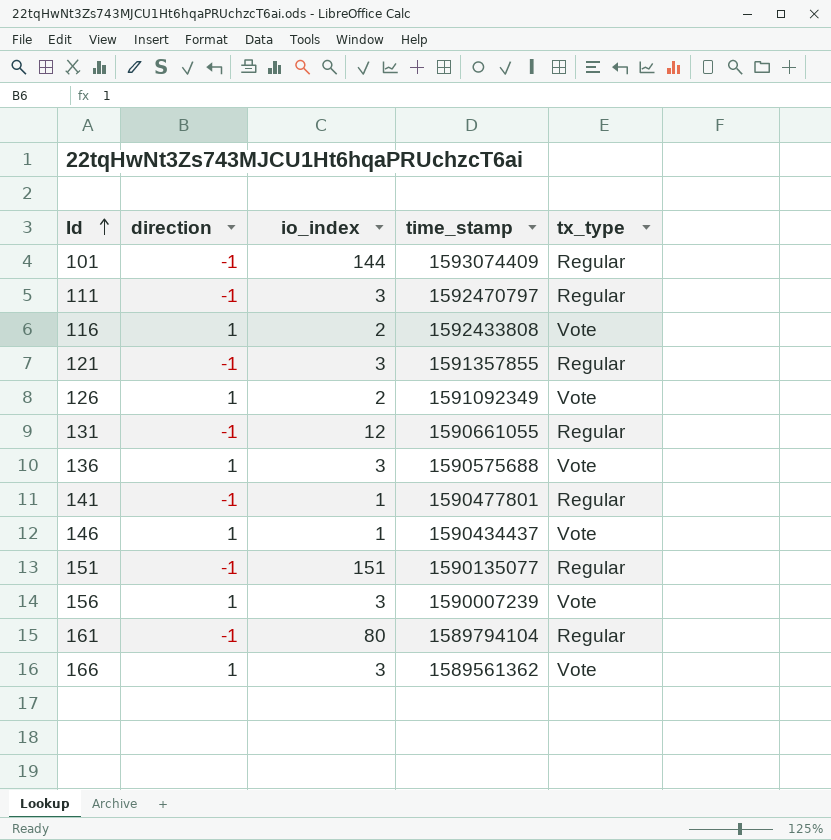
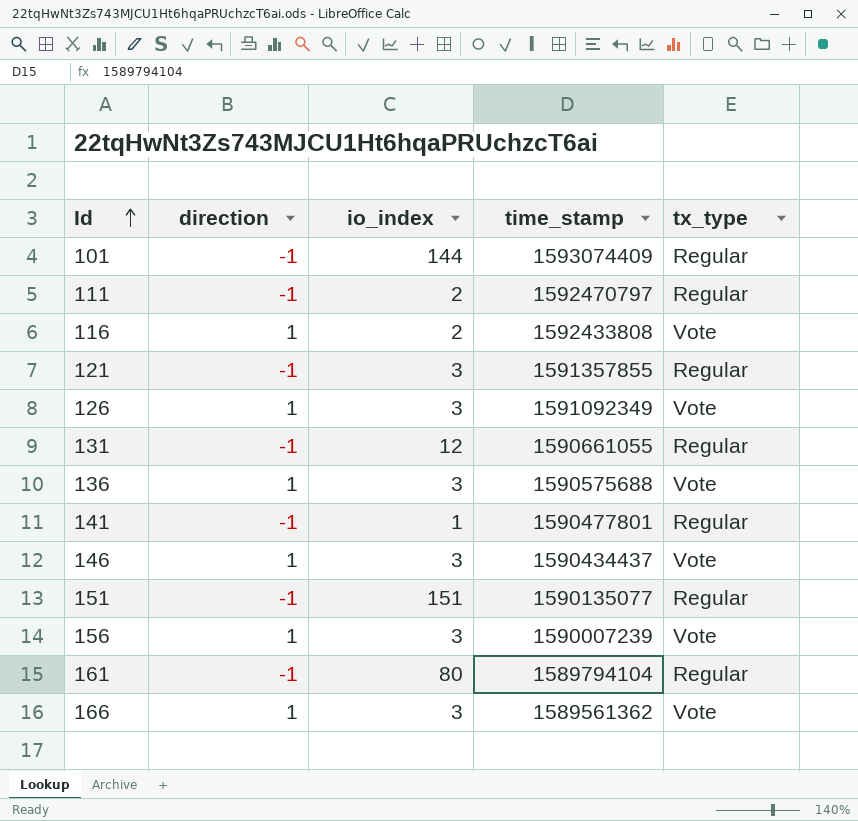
111 | io_index: 3 -> 2
126 | io_index: 2 -> 3
146 | io_index: 1 -> 3

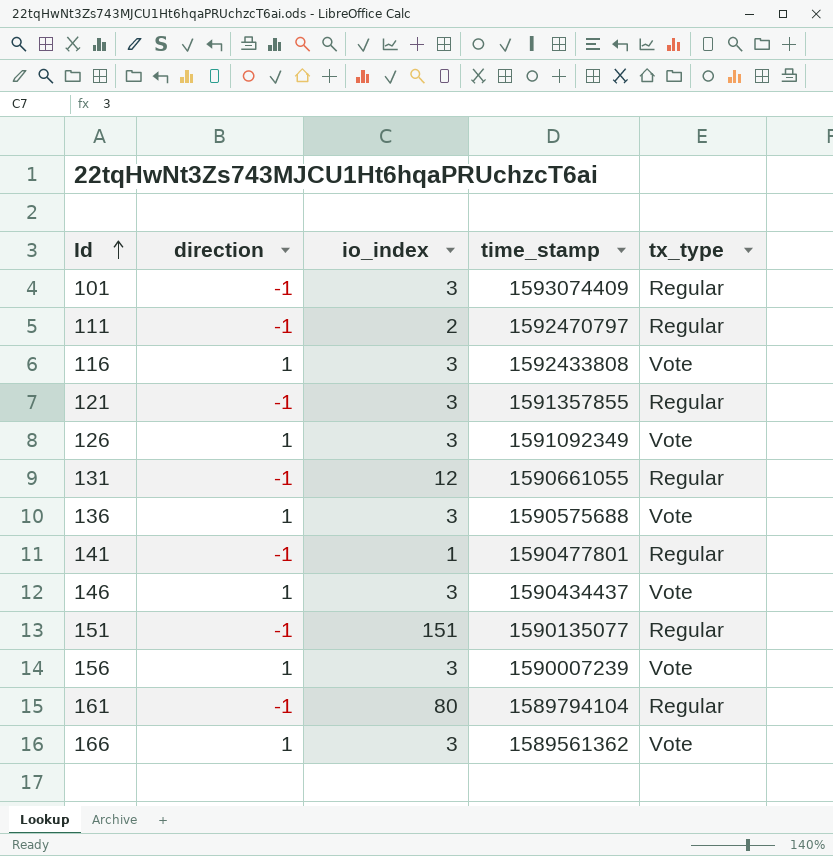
101 | io_index: 144 -> 3
116 | io_index: 2 -> 3

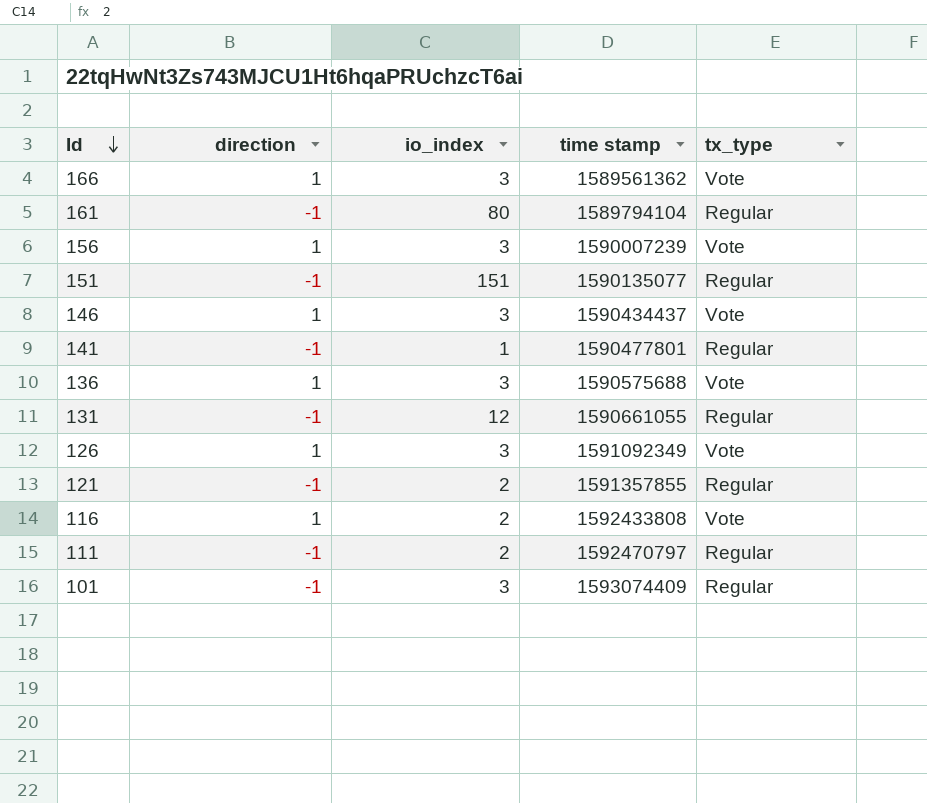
row order: Id ascending -> Id descending
column name: time_stamp -> time stamp
121 | io_index: 3 -> 2
116 | io_index: 3 -> 2

